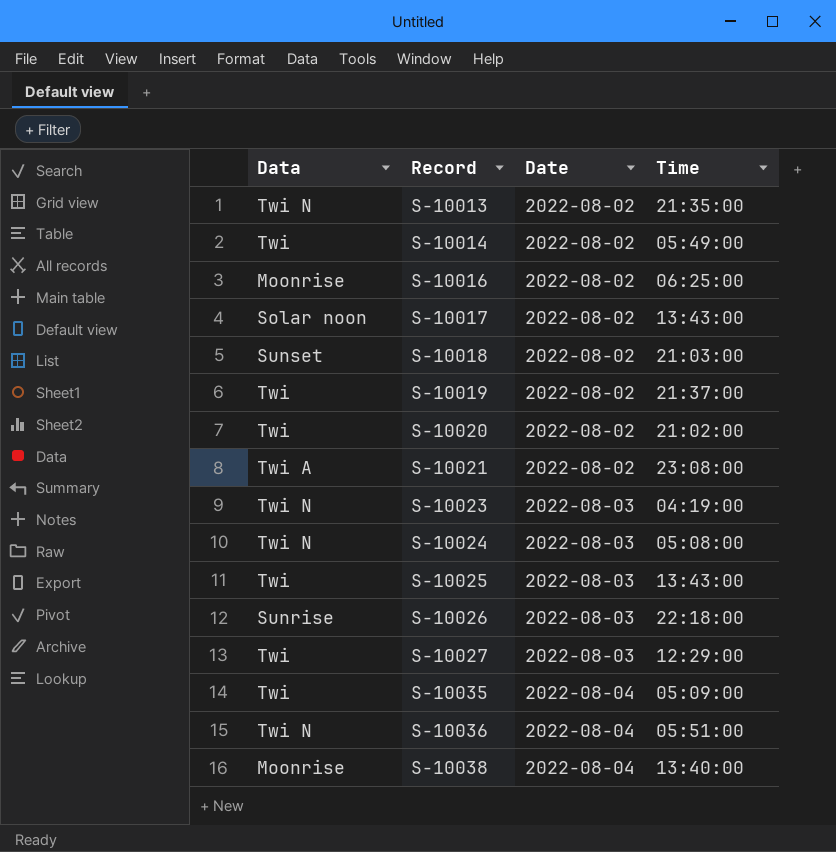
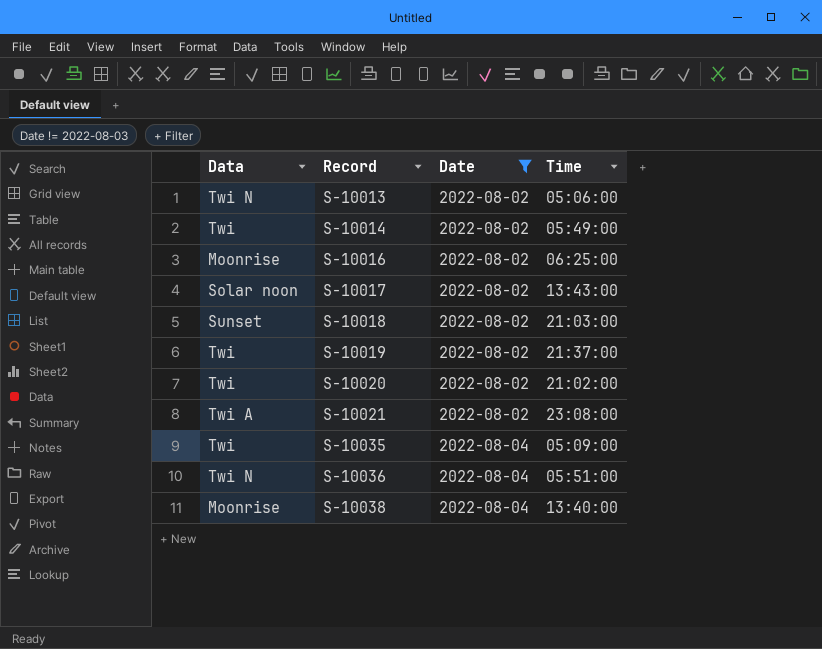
filter: none -> Date != 2022-08-03
S-10013 | Time: 21:35:00 -> 05:06:00

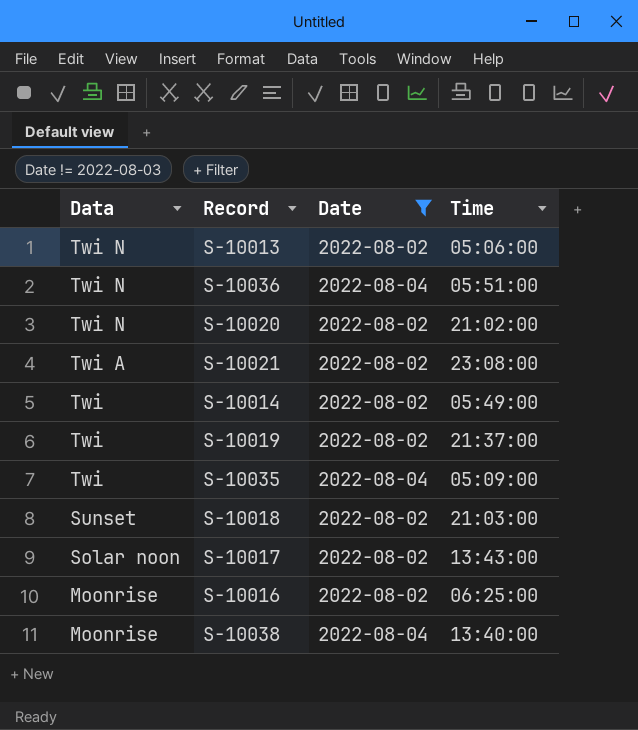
row order: Record ascending -> Data descending
S-10020 | Data: Twi -> Twi N

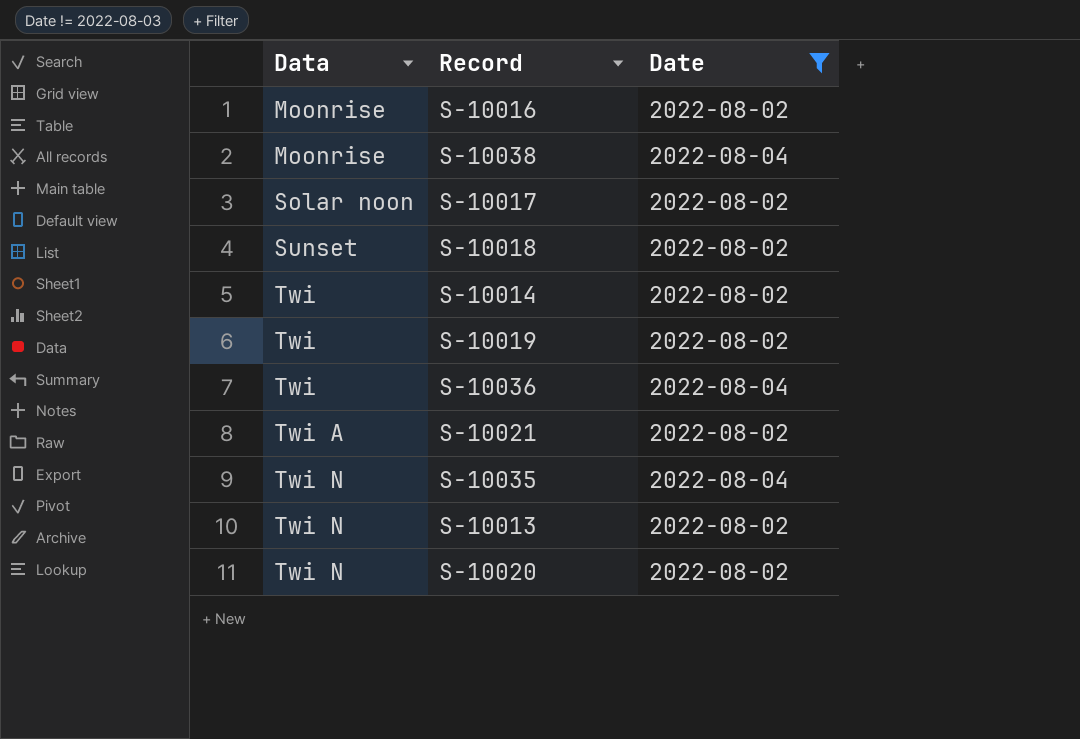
row order: Data descending -> Data ascending
column Time | position: 4 -> none
S-10036 | Data: Twi N -> Twi
S-10035 | Data: Twi -> Twi N

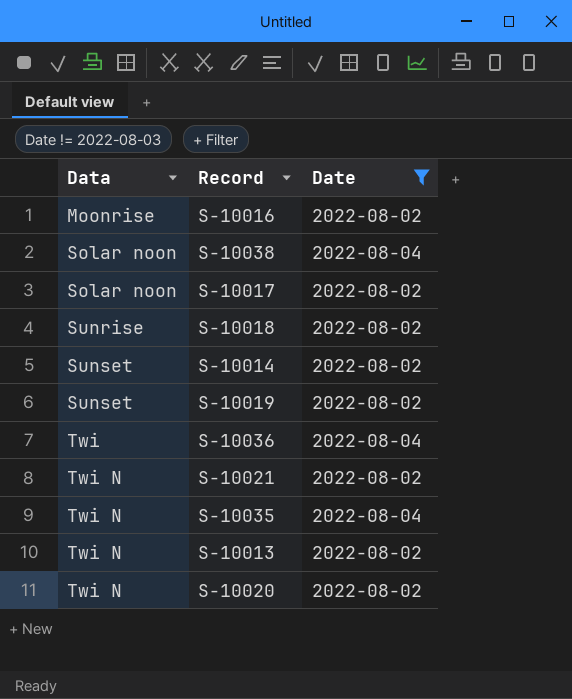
S-10038 | Data: Moonrise -> Solar noon
S-10018 | Data: Sunset -> Sunrise
S-10014 | Data: Twi -> Sunset
S-10019 | Data: Twi -> Sunset
S-10021 | Data: Twi A -> Twi N

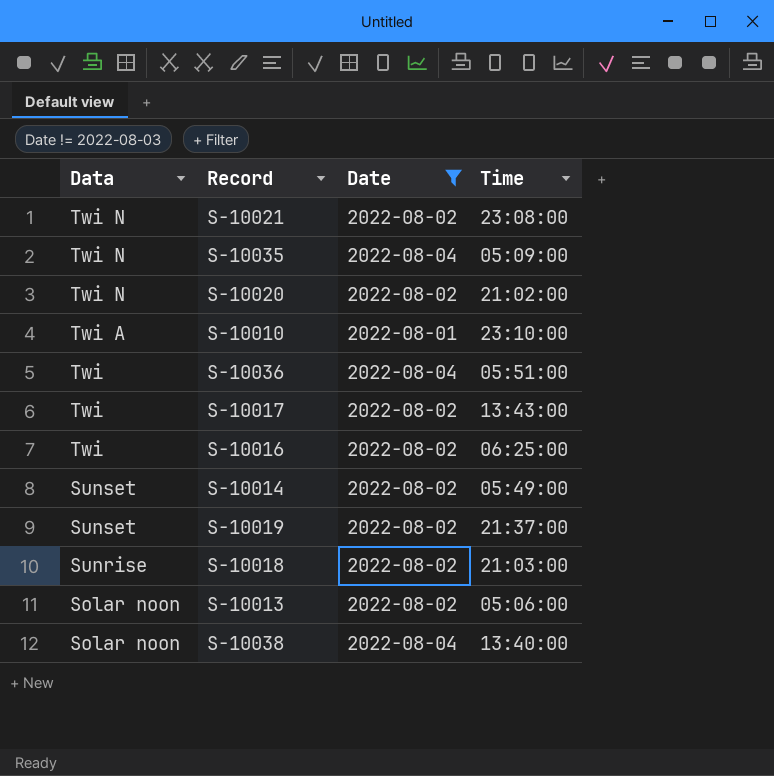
row order: Data ascending -> Data descending
column Time | position: none -> 4
row S-10010: none -> Twi A | 2022-08-01 | 23:10:00
S-10017 | Data: Solar noon -> Twi
S-10016 | Data: Moonrise -> Twi
S-10013 | Data: Twi N -> Solar noon

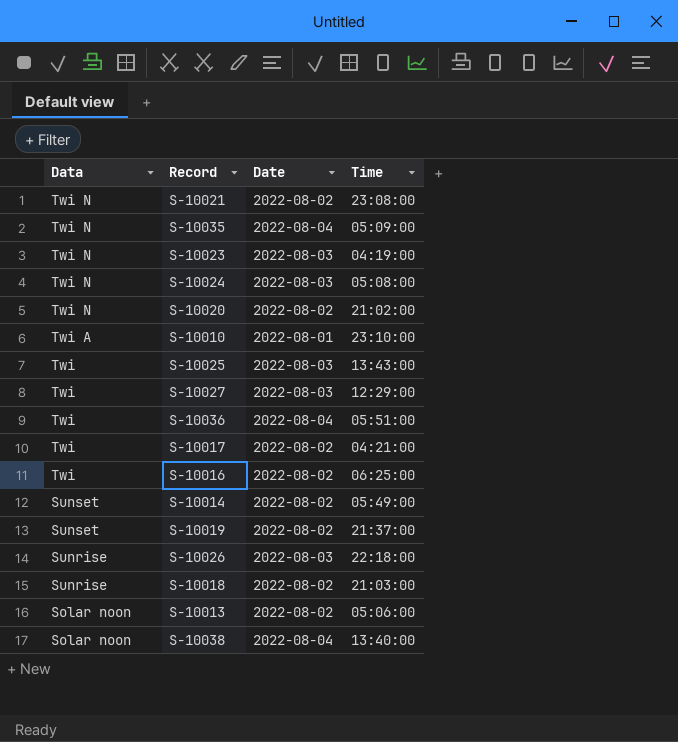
filter: Date != 2022-08-03 -> none
S-10017 | Time: 13:43:00 -> 04:21:00

